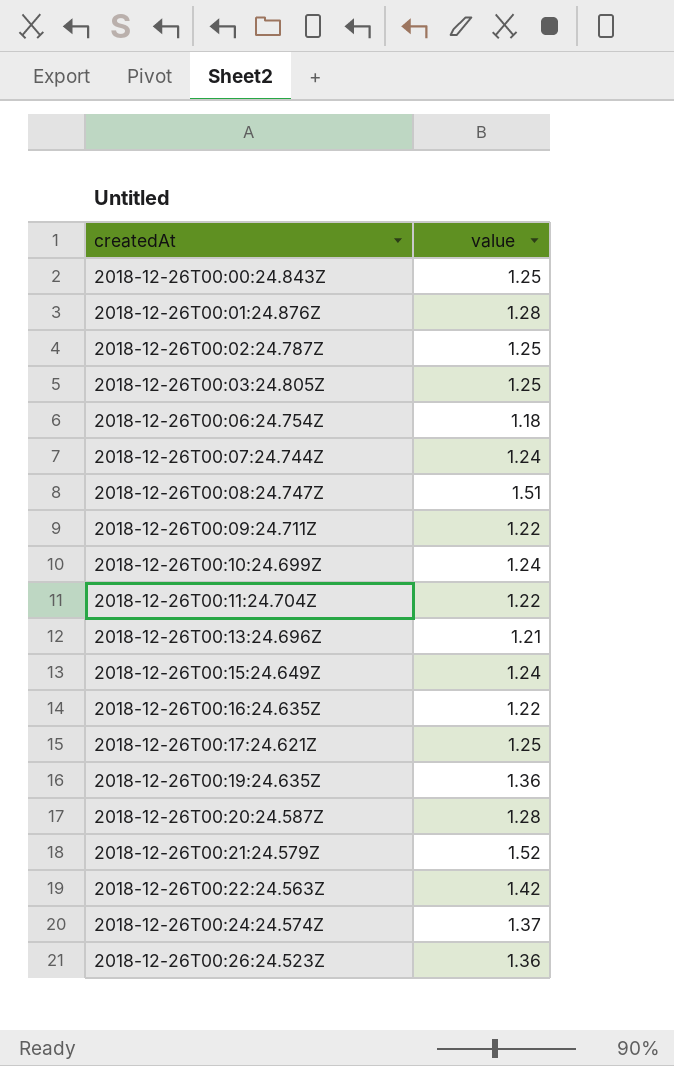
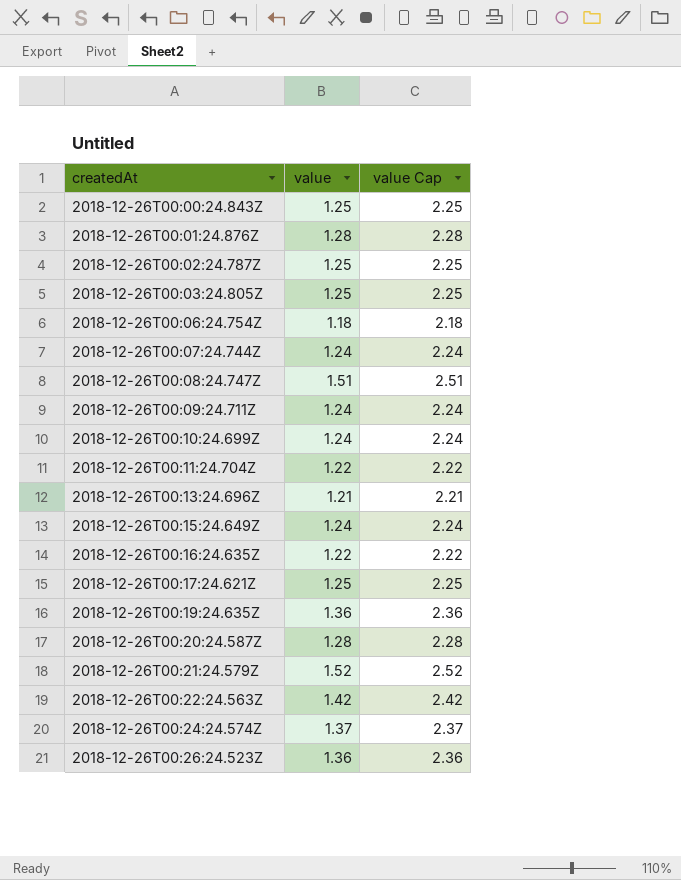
column value Cap | formula: none -> [value] + 1
2018-12-26T00:09:24.711Z | value: 1.22 -> 1.24

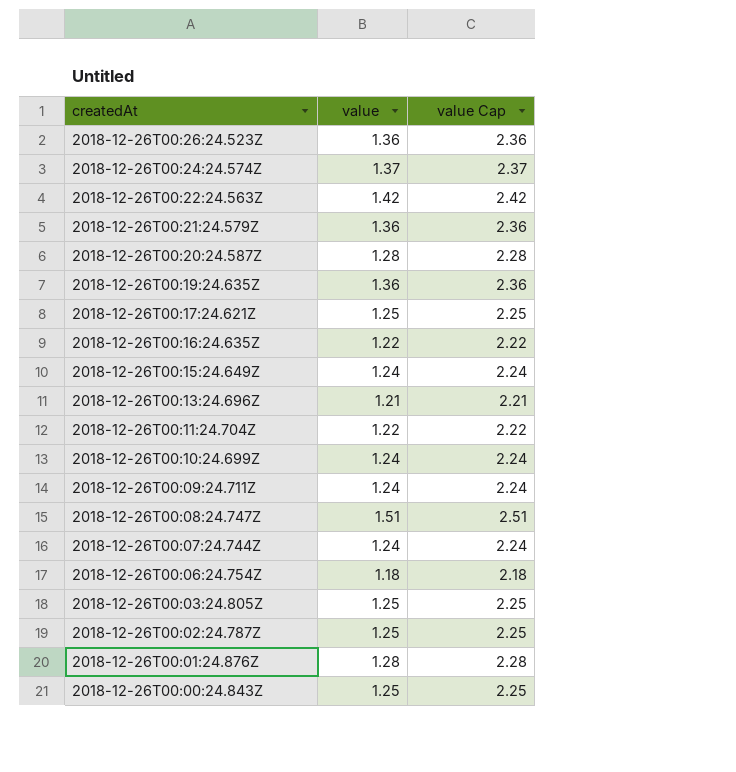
row order: createdAt ascending -> createdAt descending
2018-12-26T00:21:24.579Z | value: 1.52 -> 1.36
2018-12-26T00:21:24.579Z | value Cap: 2.52 -> 2.36

